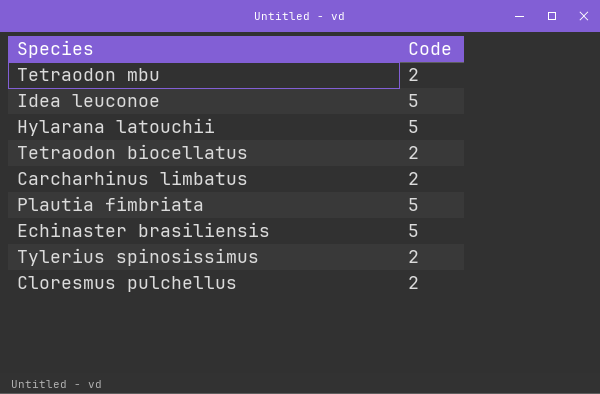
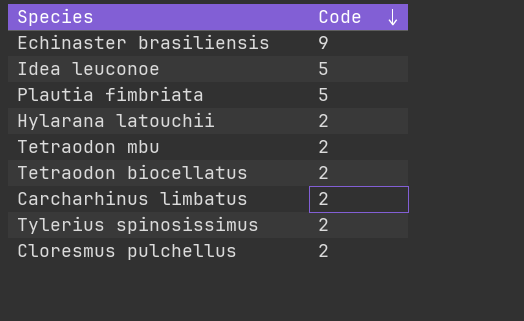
row order: none -> Code descending
Echinaster brasiliensis | Code: 5 -> 9
Hylarana latouchii | Code: 5 -> 2

